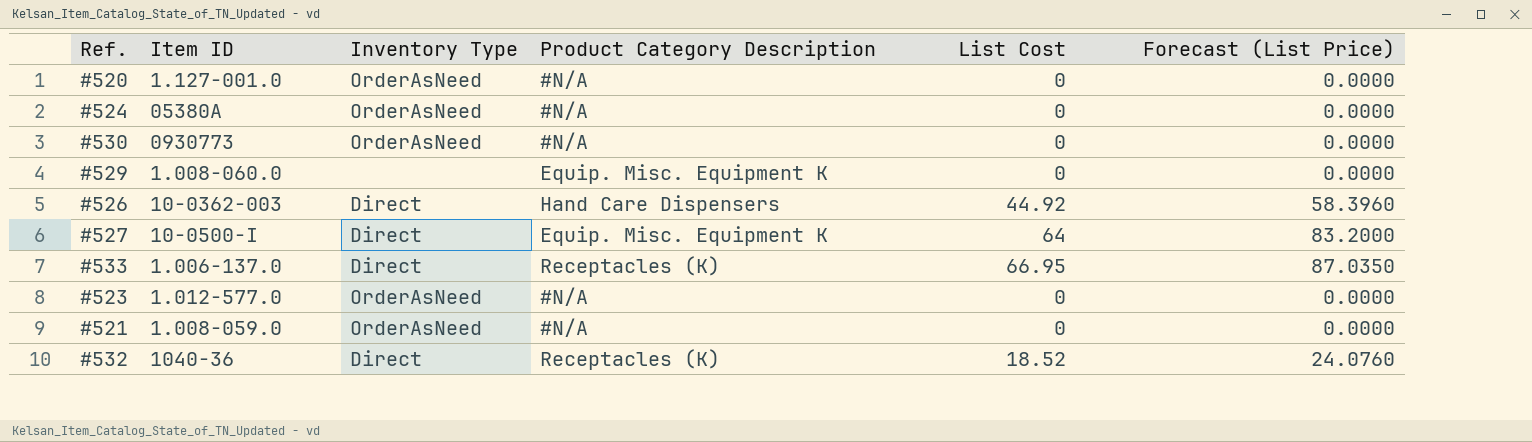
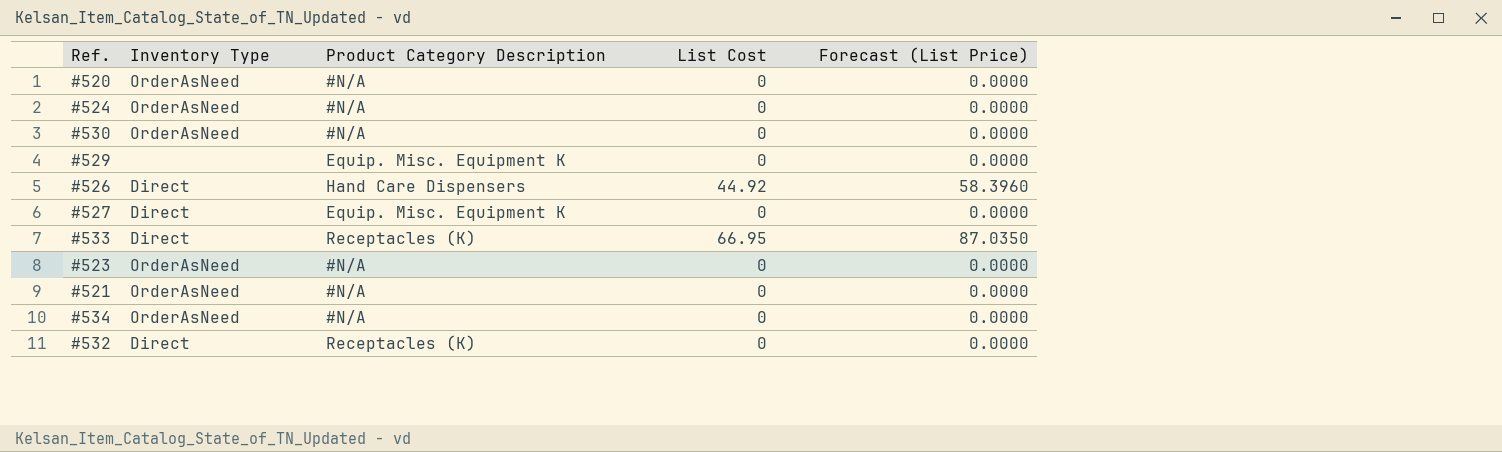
column Item ID | position: 2 -> none
#527 | List Cost: 64 -> 0
#527 | Forecast (List Price): 83.2000 -> 0.0000
row #534: none -> OrderAsNeed | #N/A | 0 | 0.0000
#532 | List Cost: 18.52 -> 0
#532 | Forecast (List Price): 24.0760 -> 0.0000

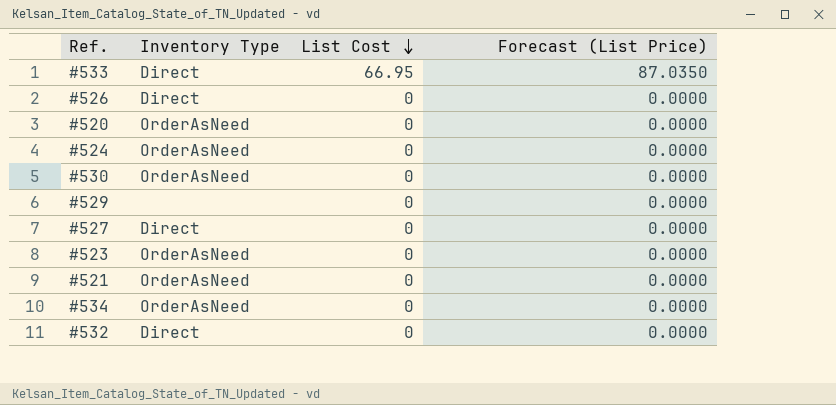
row order: none -> List Cost descending
column Product Category Description | position: 3 -> none
#526 | List Cost: 44.92 -> 0
#526 | Forecast (List Price): 58.3960 -> 0.0000

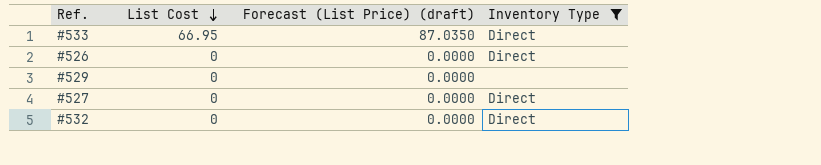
filter: none -> Inventory Type != OrderAsNeed
column name: Forecast (List Price) -> Forecast (List Price) (draft)
column Inventory Type | position: 2 -> 4

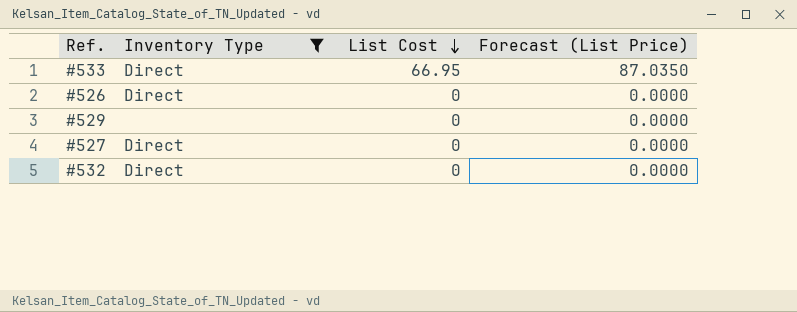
column Inventory Type | position: 4 -> 2
column name: Forecast (List Price) (draft) -> Forecast (List Price)

